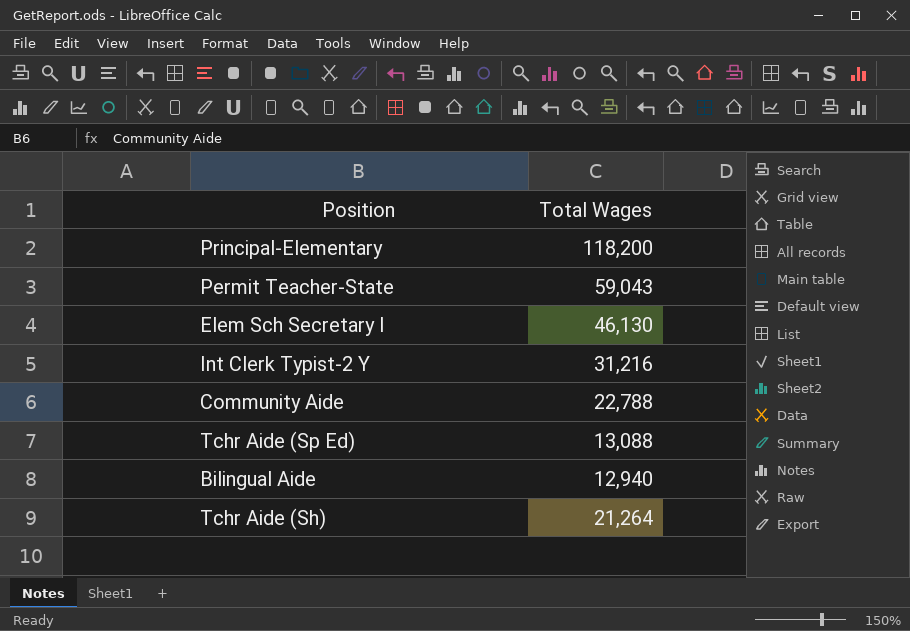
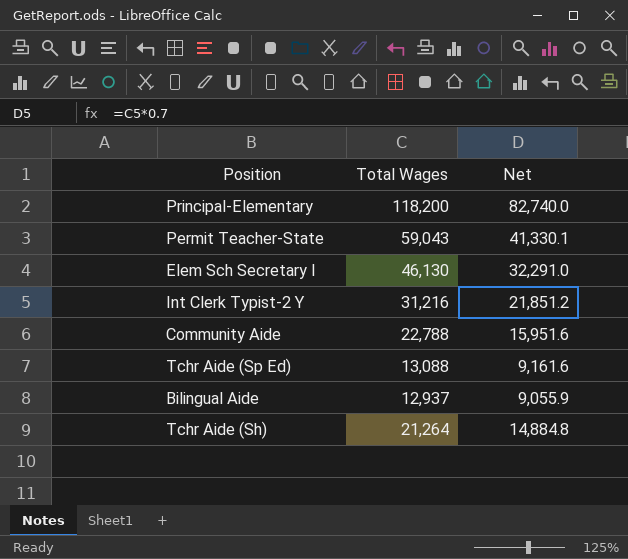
column Net | formula: none -> [Total Wages] * 0.7
Bilingual Aide | Total Wages: 12,940 -> 12,937

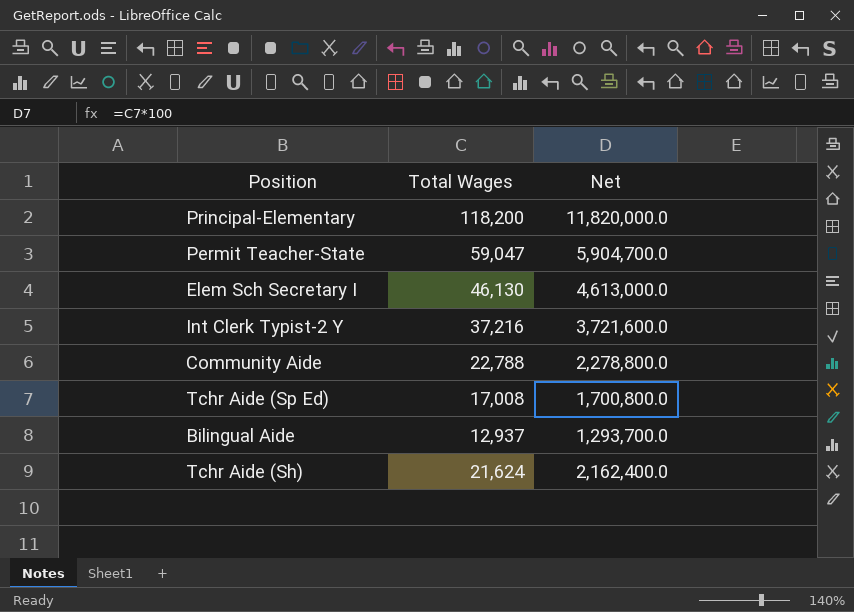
column Net | formula: [Total Wages] * 0.7 -> [Total Wages] * 100
Permit Teacher-State | Total Wages: 59,043 -> 59,047
Int Clerk Typist-2 Y | Total Wages: 31,216 -> 37,216
Tchr Aide (Sp Ed) | Total Wages: 13,088 -> 17,008
Tchr Aide (Sh) | Total Wages: 21,264 -> 21,624

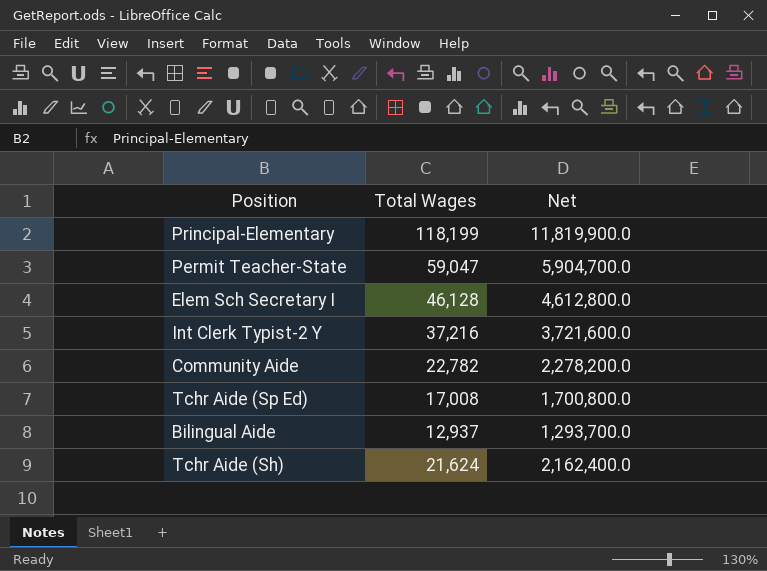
Principal-Elementary | Total Wages: 118,200 -> 118,199
Principal-Elementary | Net: 11,820,000.0 -> 11,819,900.0
Elem Sch Secretary I | Total Wages: 46,130 -> 46,128
Elem Sch Secretary I | Net: 4,613,000.0 -> 4,612,800.0
Community Aide | Total Wages: 22,788 -> 22,782
Community Aide | Net: 2,278,800.0 -> 2,278,200.0

